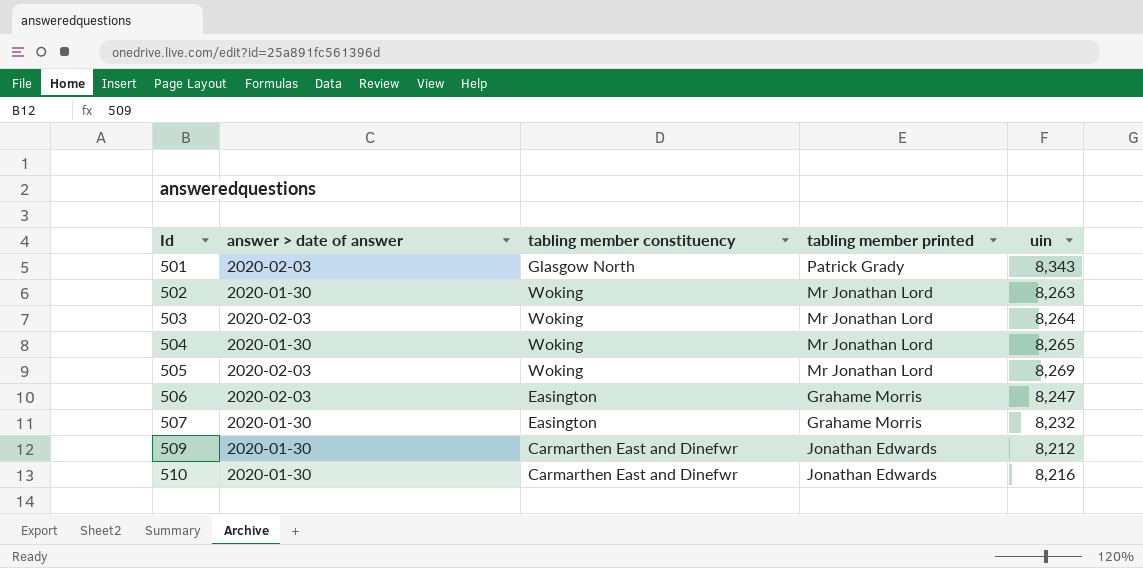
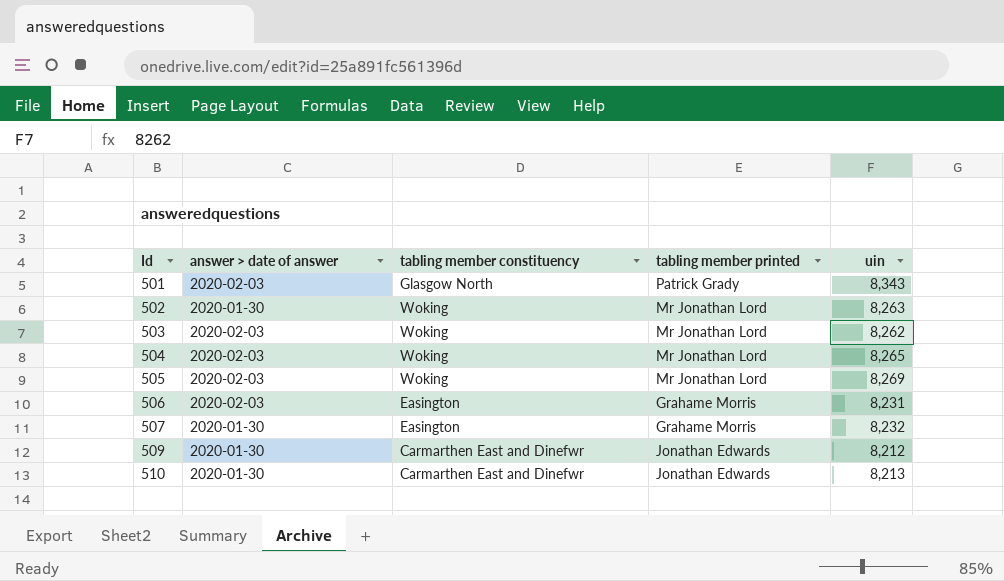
503 | uin: 8,264 -> 8,262
504 | answer > date of answer: 2020-01-30 -> 2020-02-03
506 | uin: 8,247 -> 8,231
510 | uin: 8,216 -> 8,213

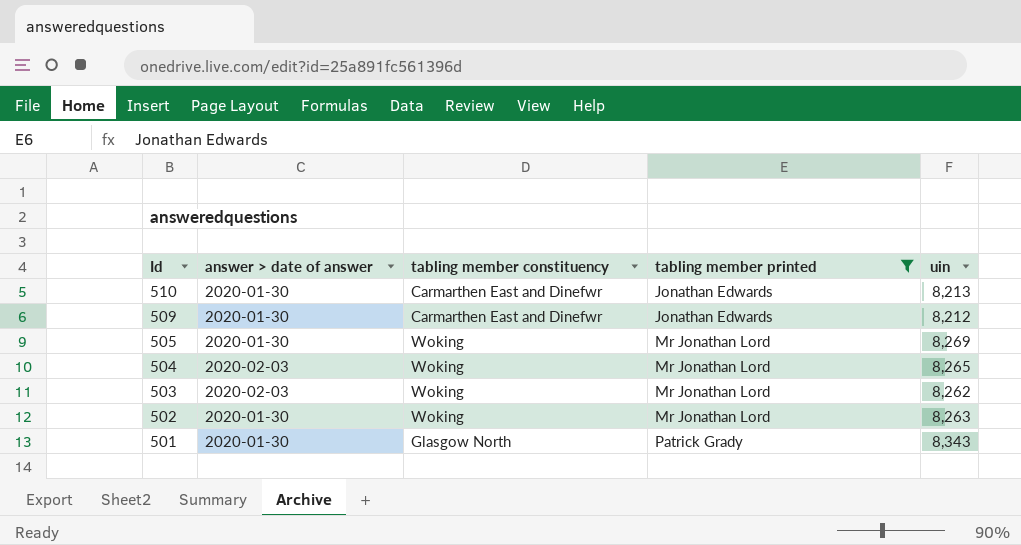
filter: none -> tabling member printed != Grahame Morris
row order: Id ascending -> Id descending
505 | answer > date of answer: 2020-02-03 -> 2020-01-30
501 | answer > date of answer: 2020-02-03 -> 2020-01-30

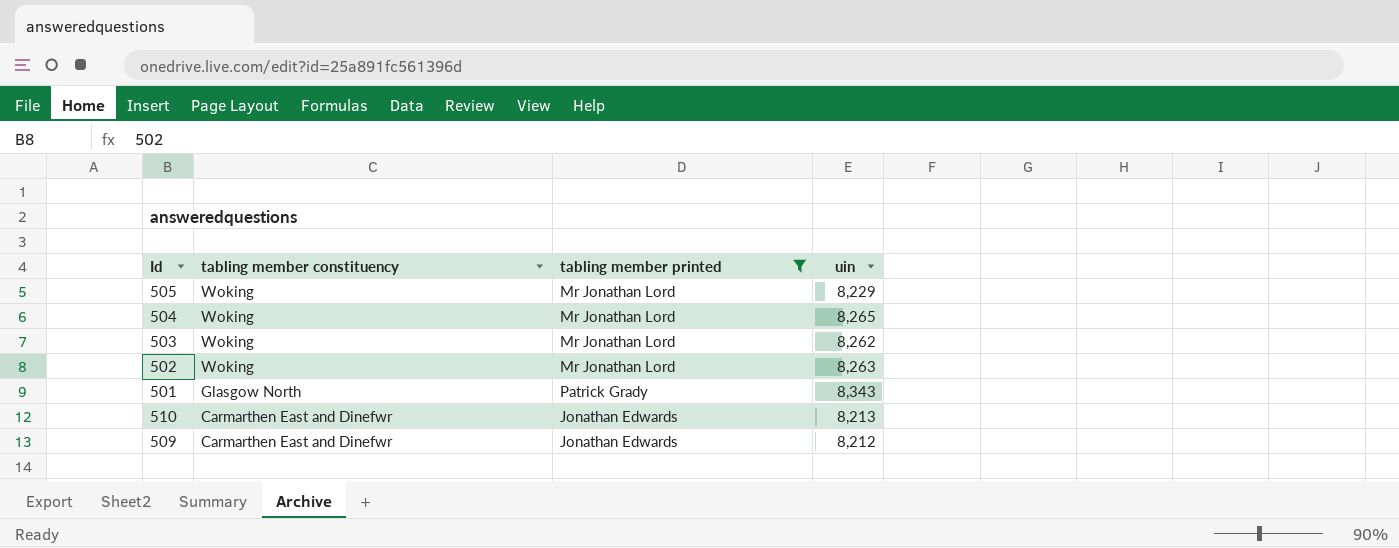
row order: Id descending -> tabling member constituency descending
column answer > date of answer | position: 2 -> none
505 | uin: 8,269 -> 8,229

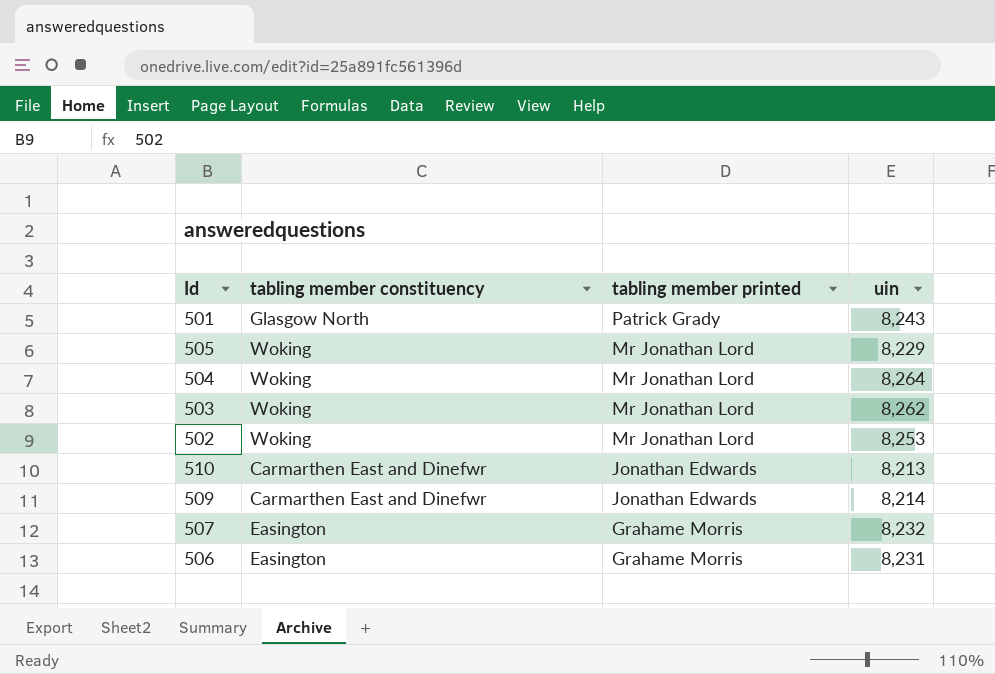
filter: tabling member printed != Grahame Morris -> none
row order: tabling member constituency descending -> tabling member printed descending
501 | uin: 8,343 -> 8,243
504 | uin: 8,265 -> 8,264
502 | uin: 8,263 -> 8,253
509 | uin: 8,212 -> 8,214

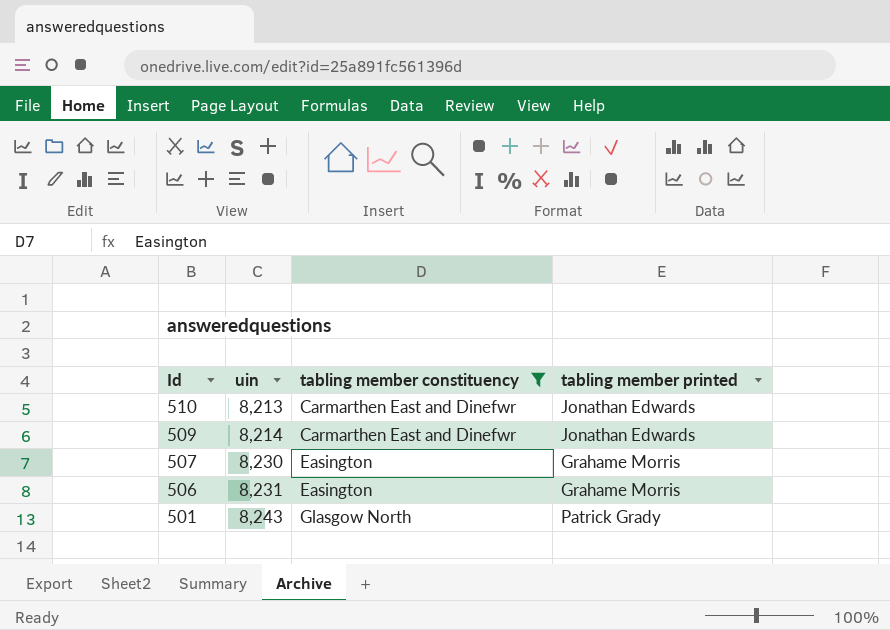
filter: none -> tabling member constituency != Woking
row order: tabling member printed descending -> Id descending
column uin | position: 4 -> 2
507 | uin: 8,232 -> 8,230

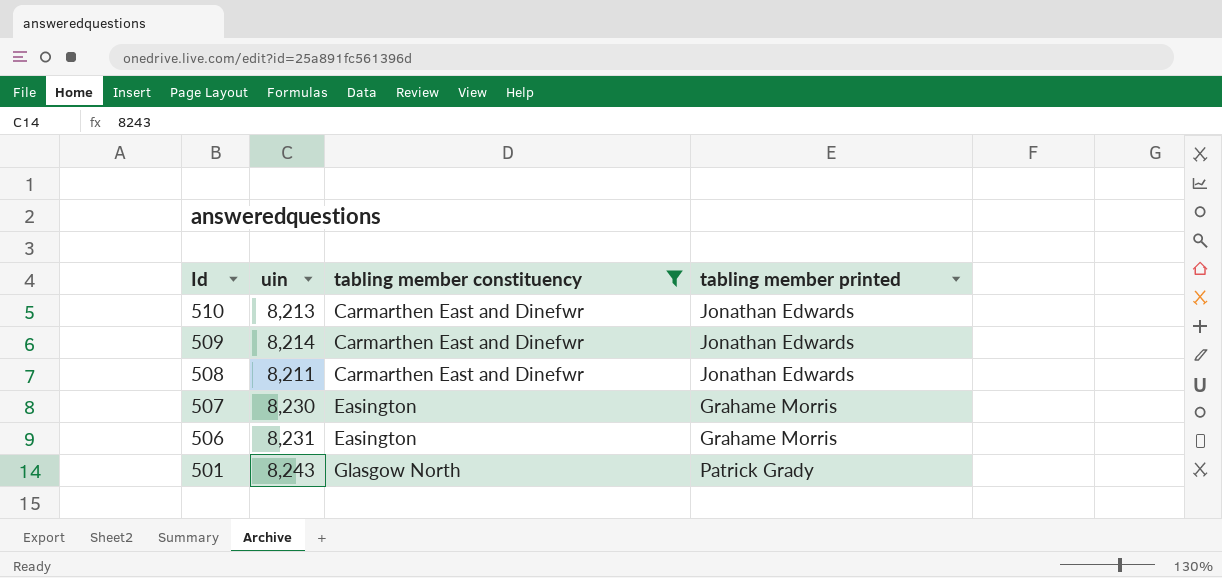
row 508: none -> 8,211 | Carmarthen East and Dinefwr | Jonathan Edwards

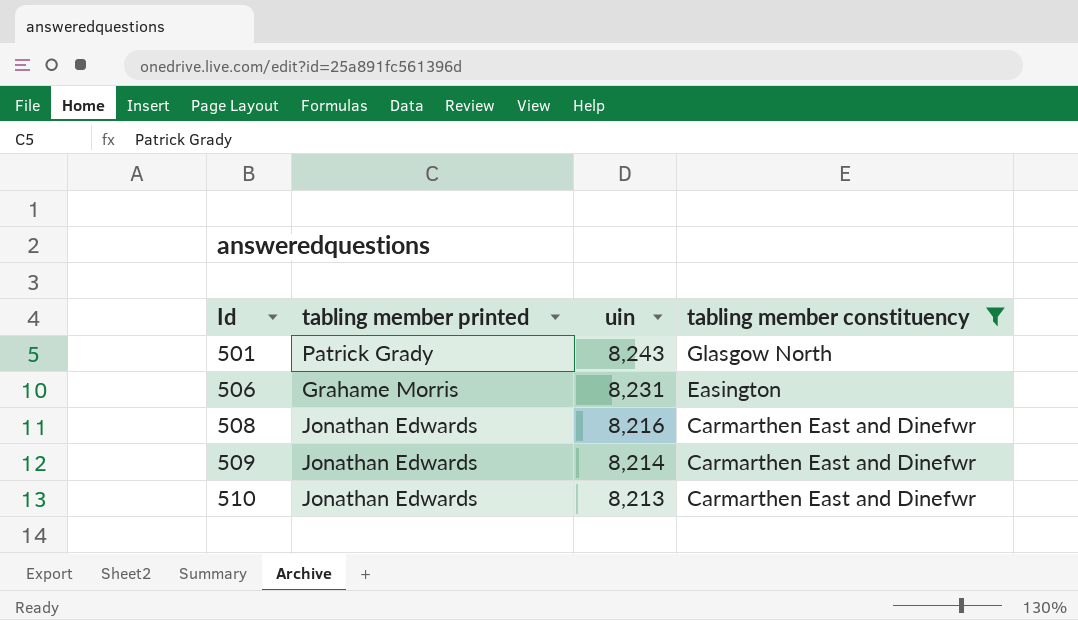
row order: Id descending -> Id ascending
column tabling member printed | position: 4 -> 2
row 507: 8,230 | Easington | Grahame Morris -> none
508 | uin: 8,211 -> 8,216

